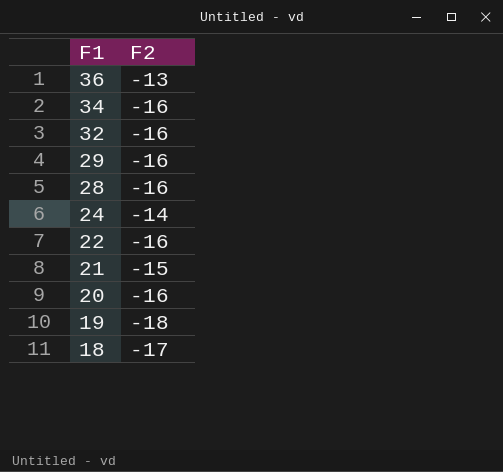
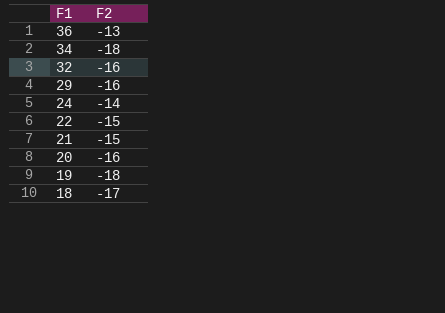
row 28: -16 -> none
34 | F2: -16 -> -18
22 | F2: -16 -> -15

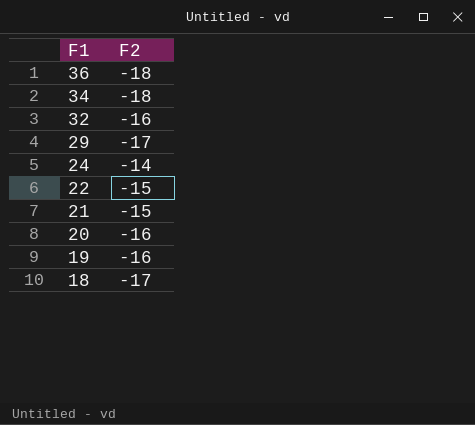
36 | F2: -13 -> -18
29 | F2: -16 -> -17
19 | F2: -18 -> -16

